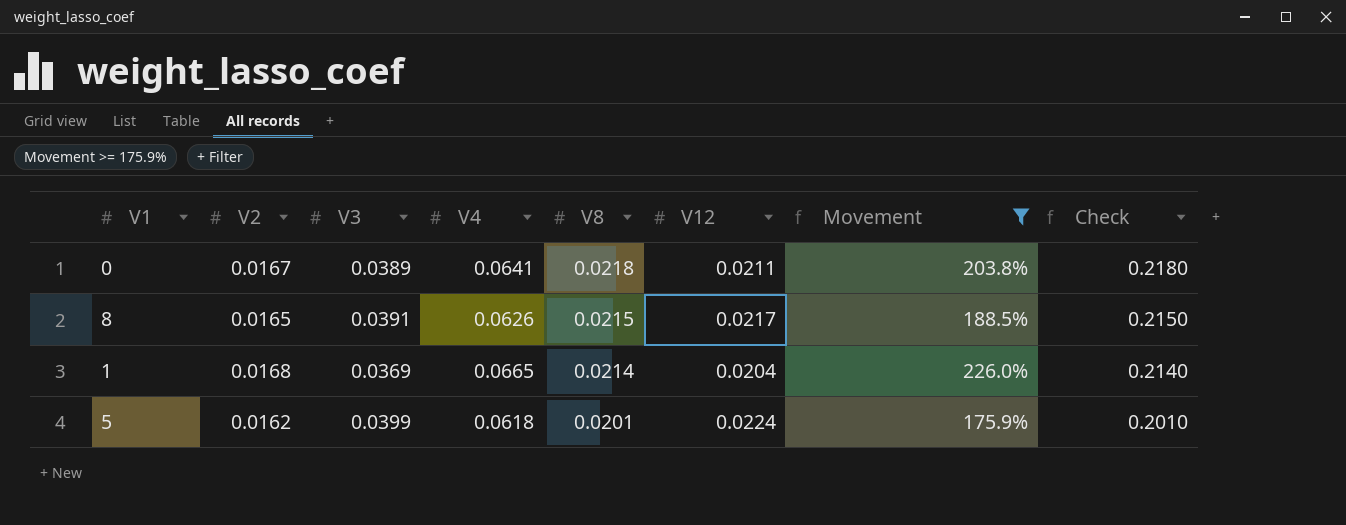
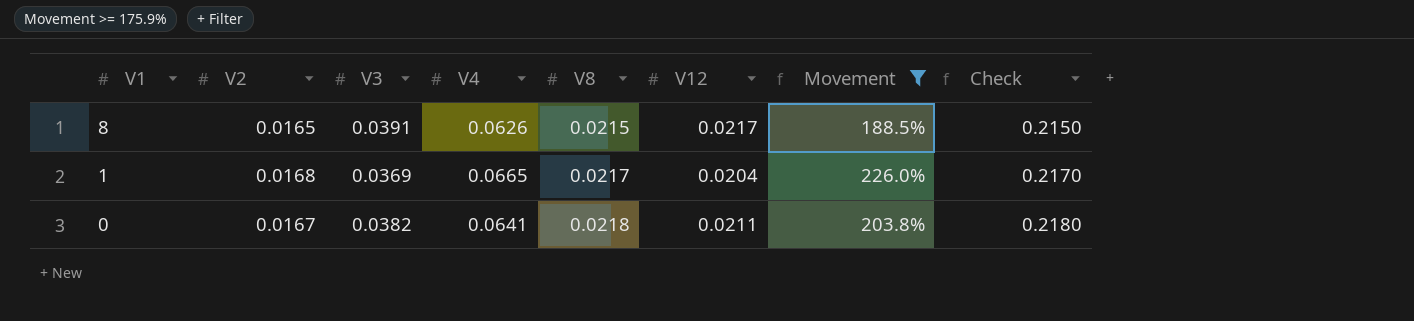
row order: V8 descending -> V1 descending
row 5: 0.0162 | 0.0399 | 0.0618 | 0.0201 | 0.0224 | 175.9% | 0.2010 -> none
1 | V8: 0.0214 -> 0.0217
1 | Check: 0.2140 -> 0.2170
0 | V3: 0.0389 -> 0.0382

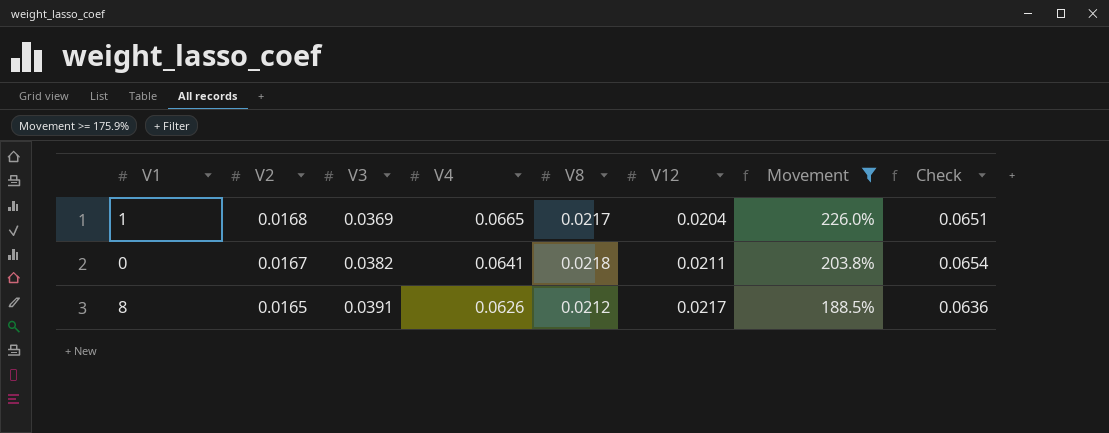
row order: V1 descending -> V2 descending
column Check | formula: [V8] * 10 -> [V8] * 3
8 | V8: 0.0215 -> 0.0212

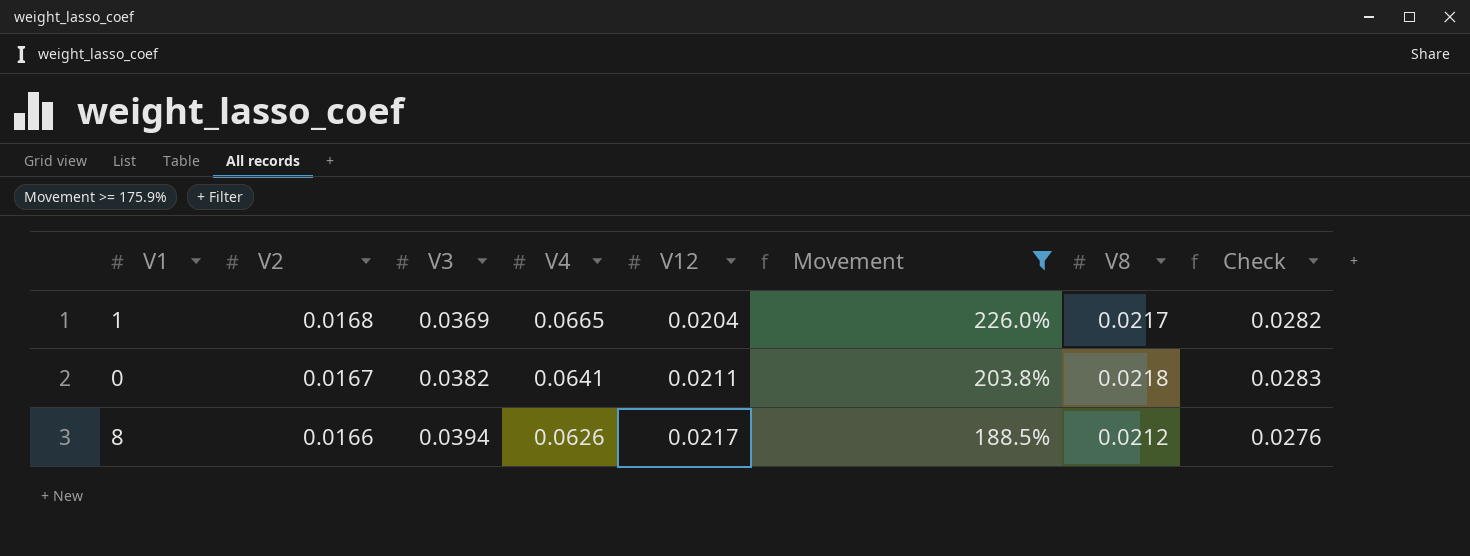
column V8 | position: 5 -> 7
column Check | formula: [V8] * 3 -> [V8] * 1.3
8 | V2: 0.0165 -> 0.0166
8 | V3: 0.0391 -> 0.0394

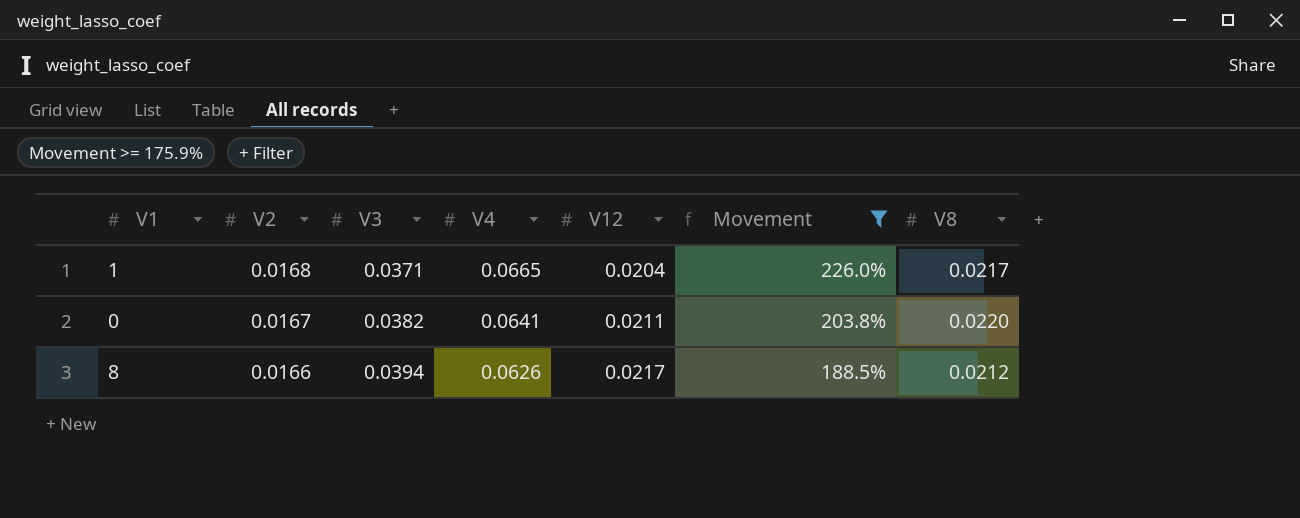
column Check | formula: [V8] * 1.3 -> none
1 | V3: 0.0369 -> 0.0371
0 | V8: 0.0218 -> 0.0220

